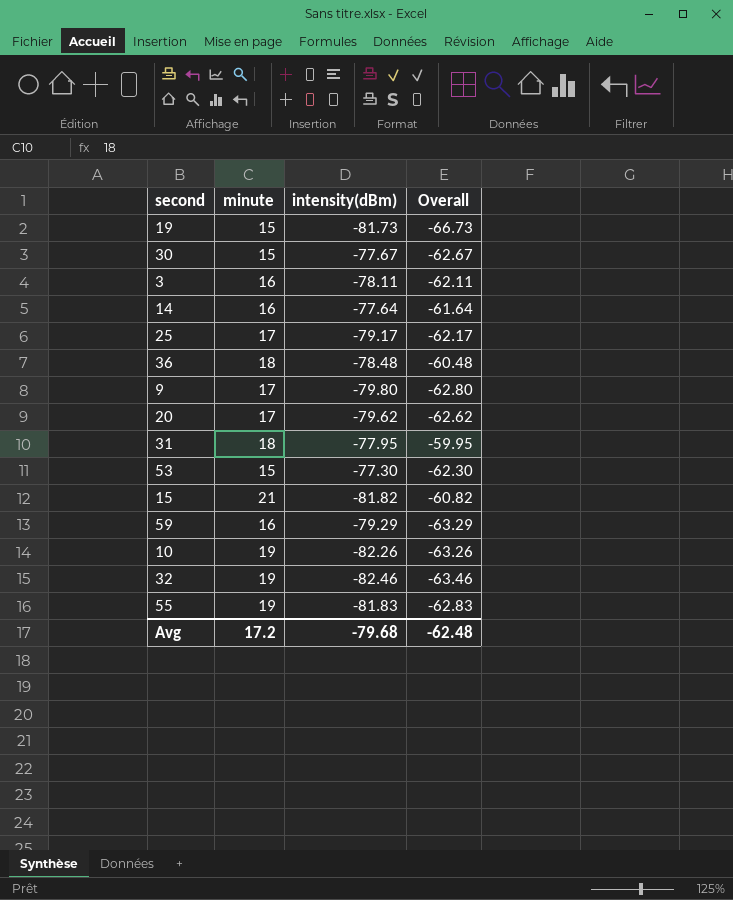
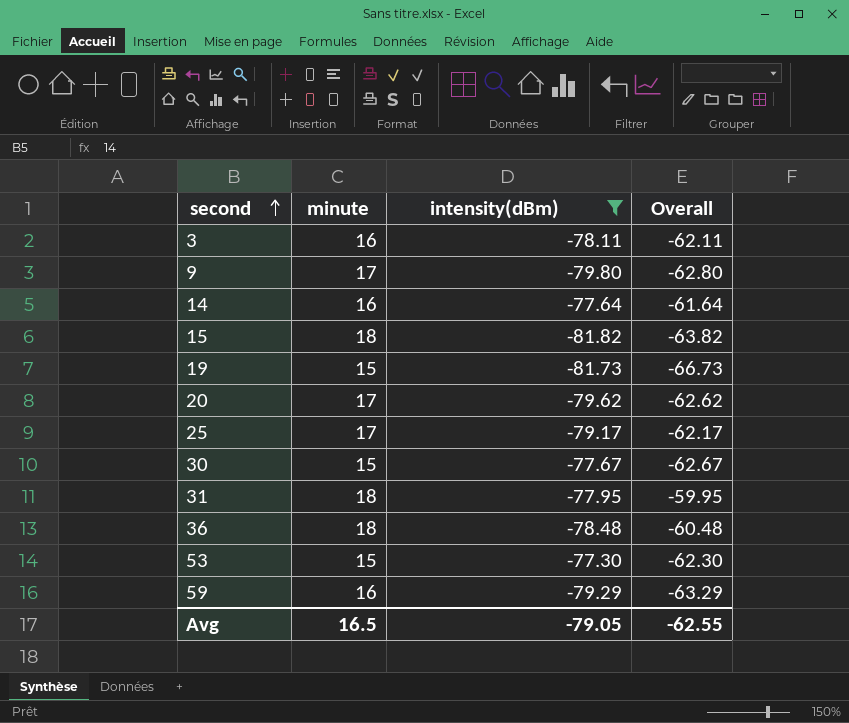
filter: none -> intensity(dBm) >= -81.82
row order: none -> second ascending
15 | minute: 21 -> 18
15 | Overall: -60.82 -> -63.82
Avg | minute: 17.2 -> 16.5
Avg | intensity(dBm): -79.68 -> -79.05
Avg | Overall: -62.48 -> -62.55

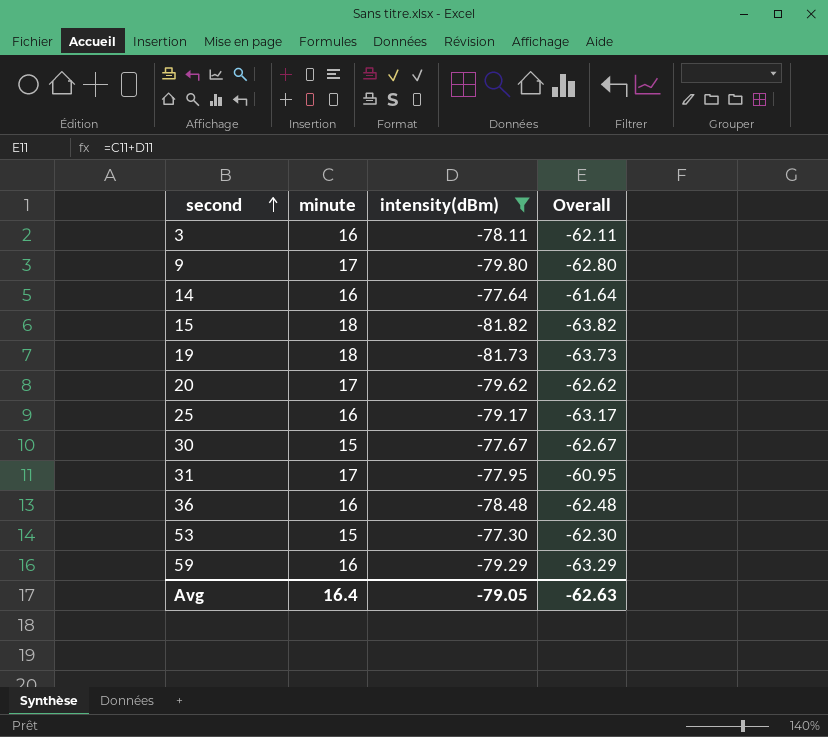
19 | minute: 15 -> 18
19 | Overall: -66.73 -> -63.73
25 | minute: 17 -> 16
25 | Overall: -62.17 -> -63.17
31 | minute: 18 -> 17
31 | Overall: -59.95 -> -60.95
36 | minute: 18 -> 16
36 | Overall: -60.48 -> -62.48
Avg | minute: 16.5 -> 16.4
Avg | Overall: -62.55 -> -62.63

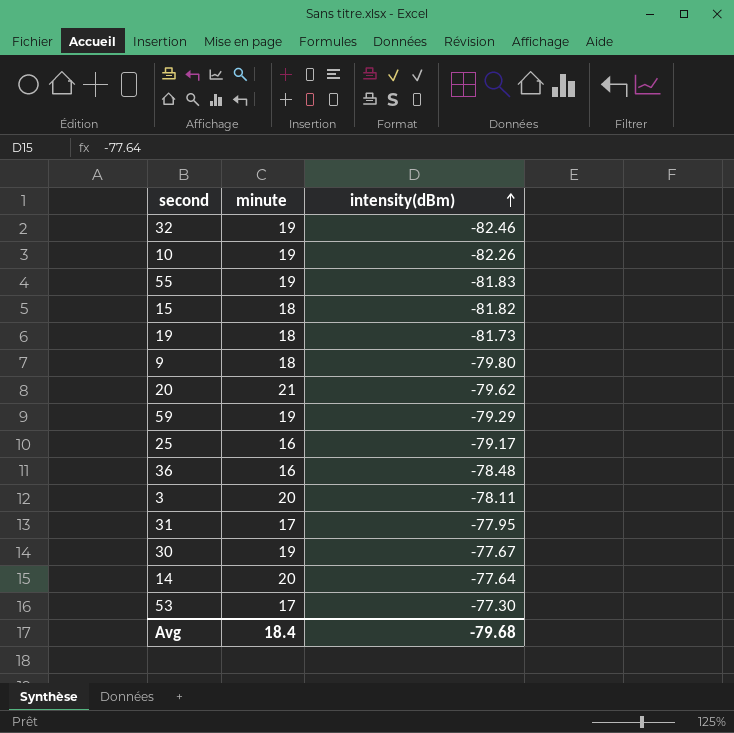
filter: intensity(dBm) >= -81.82 -> none
row order: second ascending -> intensity(dBm) ascending
column Overall | formula: [minute] + [intensity(dBm)] -> none
9 | minute: 17 -> 18
20 | minute: 17 -> 21
59 | minute: 16 -> 19
3 | minute: 16 -> 20
30 | minute: 15 -> 19
14 | minute: 16 -> 20
53 | minute: 15 -> 17
Avg | minute: 16.4 -> 18.4
Avg | intensity(dBm): -79.05 -> -79.68

